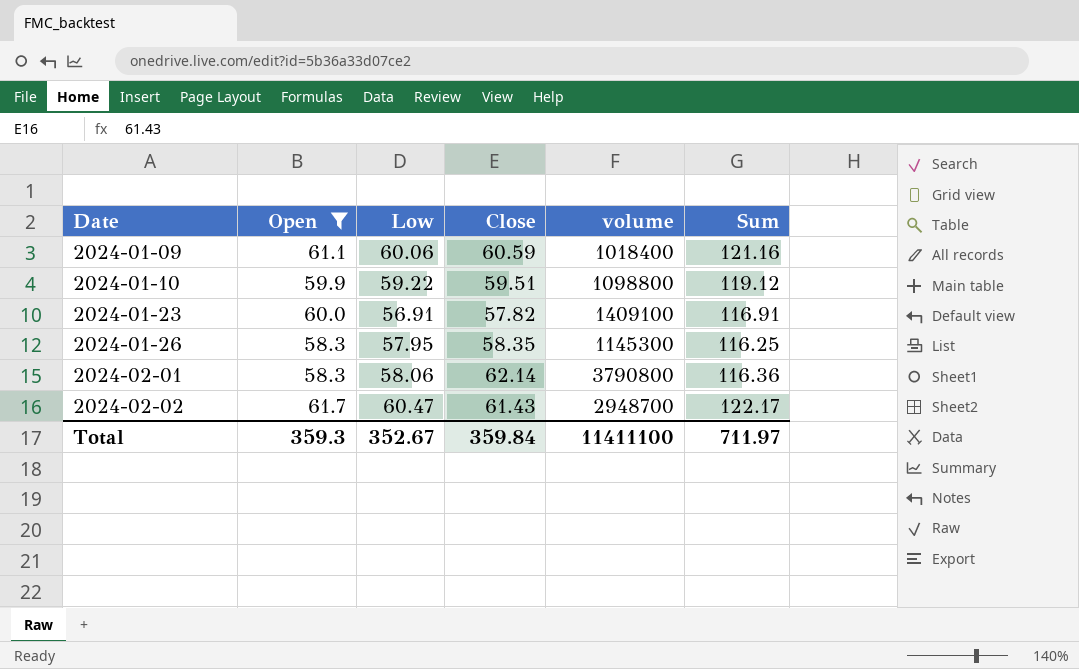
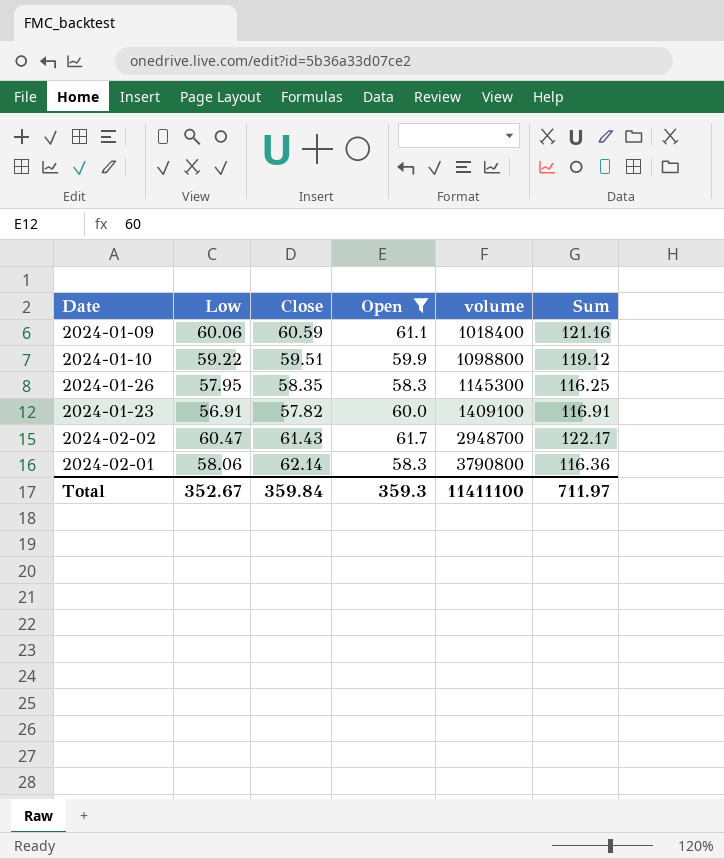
row order: Date ascending -> volume ascending
column Open | position: 2 -> 4

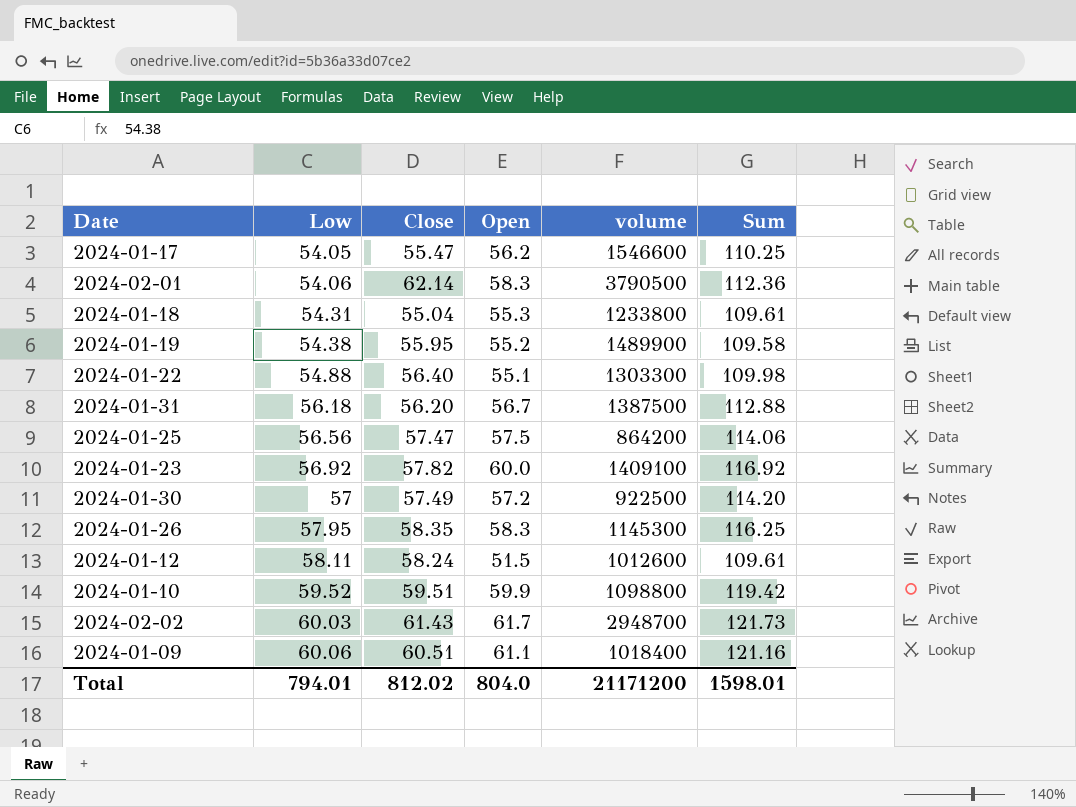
filter: Open >= 58.3 -> none
row order: volume ascending -> Low ascending
2024-02-01 | Low: 58.06 -> 54.06
2024-02-01 | volume: 3790800 -> 3790500
2024-02-01 | Sum: 116.36 -> 112.36
2024-01-23 | Low: 56.91 -> 56.92
2024-01-23 | Sum: 116.91 -> 116.92
2024-01-10 | Low: 59.22 -> 59.52
2024-01-10 | Sum: 119.12 -> 119.42
2024-02-02 | Low: 60.47 -> 60.03
2024-02-02 | Sum: 122.17 -> 121.73
2024-01-09 | Close: 60.59 -> 60.51
Total | Low: 352.67 -> 794.01
Total | Close: 359.84 -> 812.02
Total | Open: 359.3 -> 804.0
Total | volume: 11411100 -> 21171200
Total | Sum: 711.97 -> 1598.01

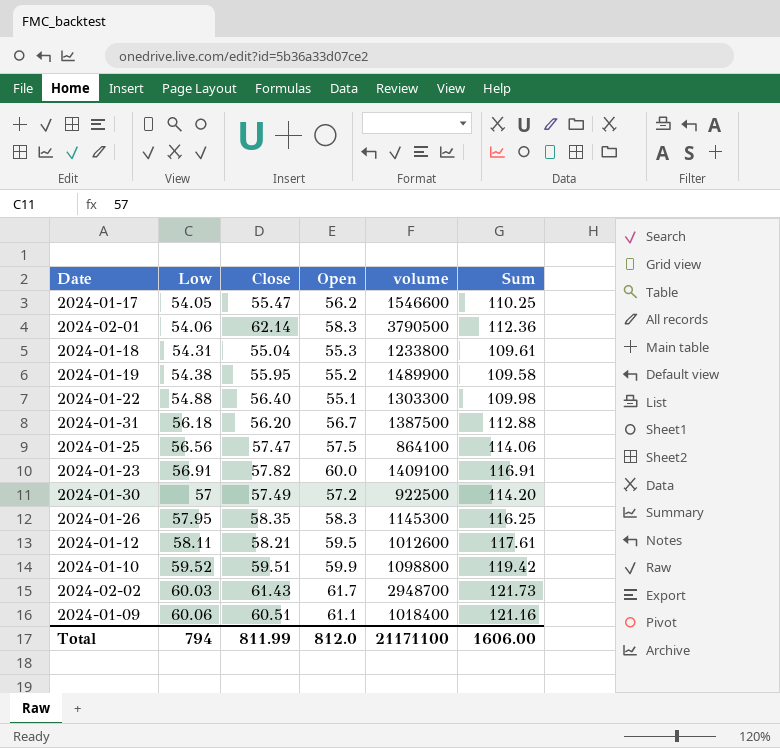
2024-01-25 | volume: 864200 -> 864100
2024-01-23 | Low: 56.92 -> 56.91
2024-01-23 | Sum: 116.92 -> 116.91
2024-01-12 | Close: 58.24 -> 58.21
2024-01-12 | Open: 51.5 -> 59.5
2024-01-12 | Sum: 109.61 -> 117.61
Total | Low: 794.01 -> 794
Total | Close: 812.02 -> 811.99
Total | Open: 804.0 -> 812.0
Total | volume: 21171200 -> 21171100
Total | Sum: 1598.01 -> 1606.00

